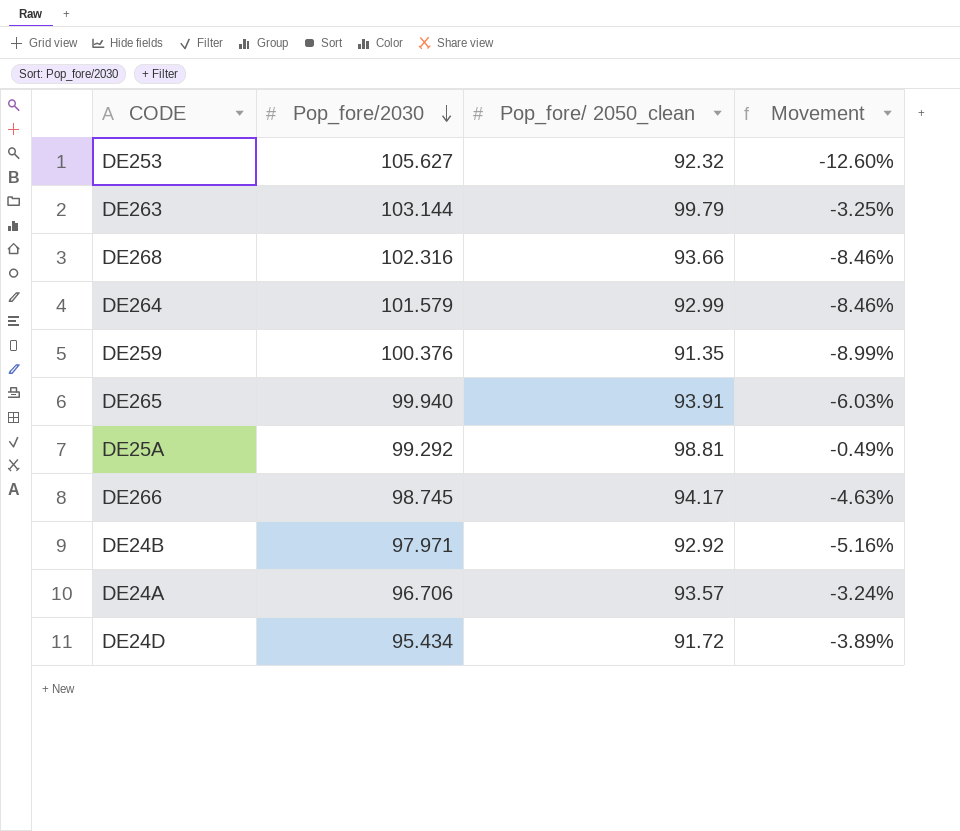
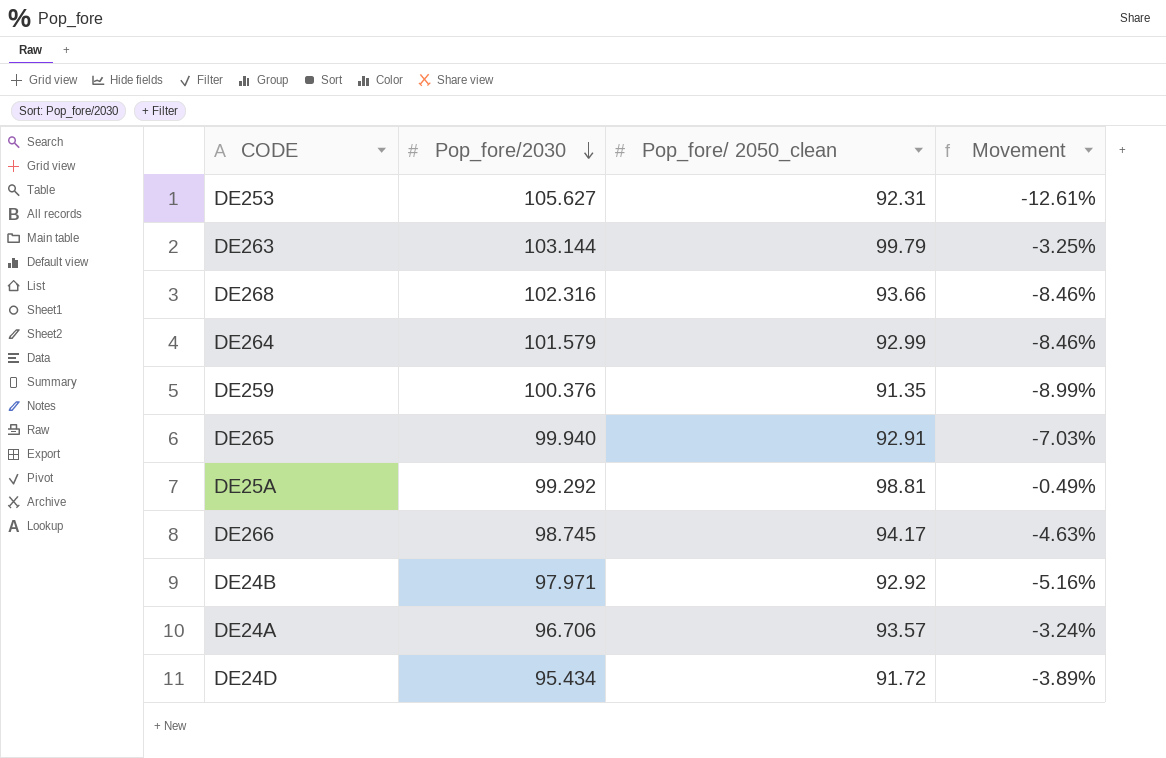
DE253 | Pop_fore/ 2050_clean: 92.32 -> 92.31
DE253 | Movement: -12.60% -> -12.61%
DE265 | Pop_fore/ 2050_clean: 93.91 -> 92.91
DE265 | Movement: -6.03% -> -7.03%

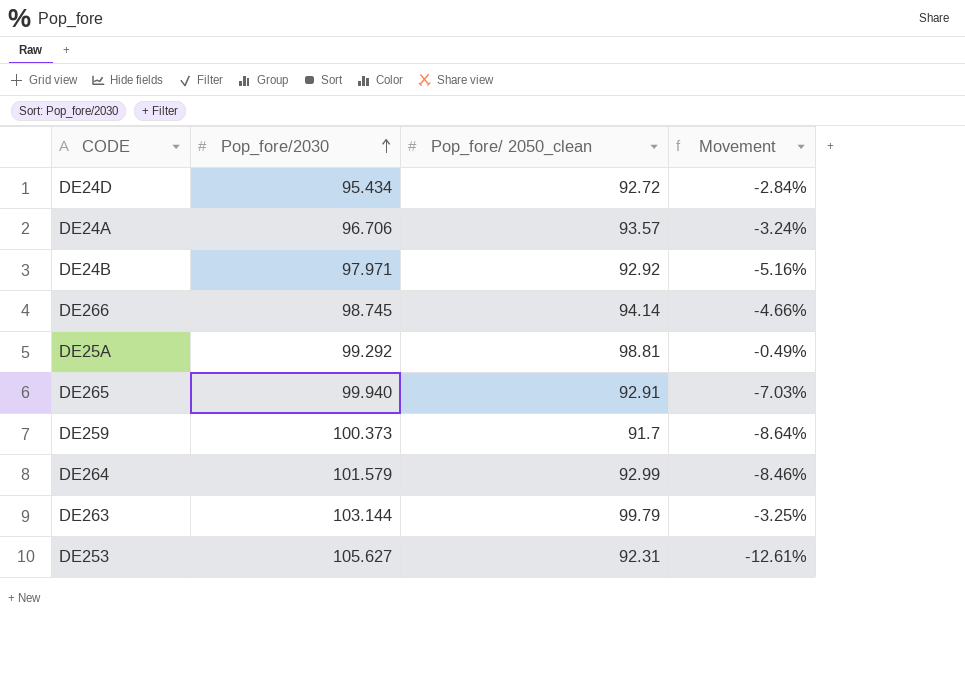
row order: Pop_fore/2030 descending -> Pop_fore/2030 ascending
row DE268: 102.316 | 93.66 | -8.46% -> none
DE24D | Pop_fore/ 2050_clean: 91.72 -> 92.72
DE24D | Movement: -3.89% -> -2.84%
DE266 | Pop_fore/ 2050_clean: 94.17 -> 94.14
DE266 | Movement: -4.63% -> -4.66%
DE259 | Pop_fore/2030: 100.376 -> 100.373
DE259 | Pop_fore/ 2050_clean: 91.35 -> 91.7
DE259 | Movement: -8.99% -> -8.64%

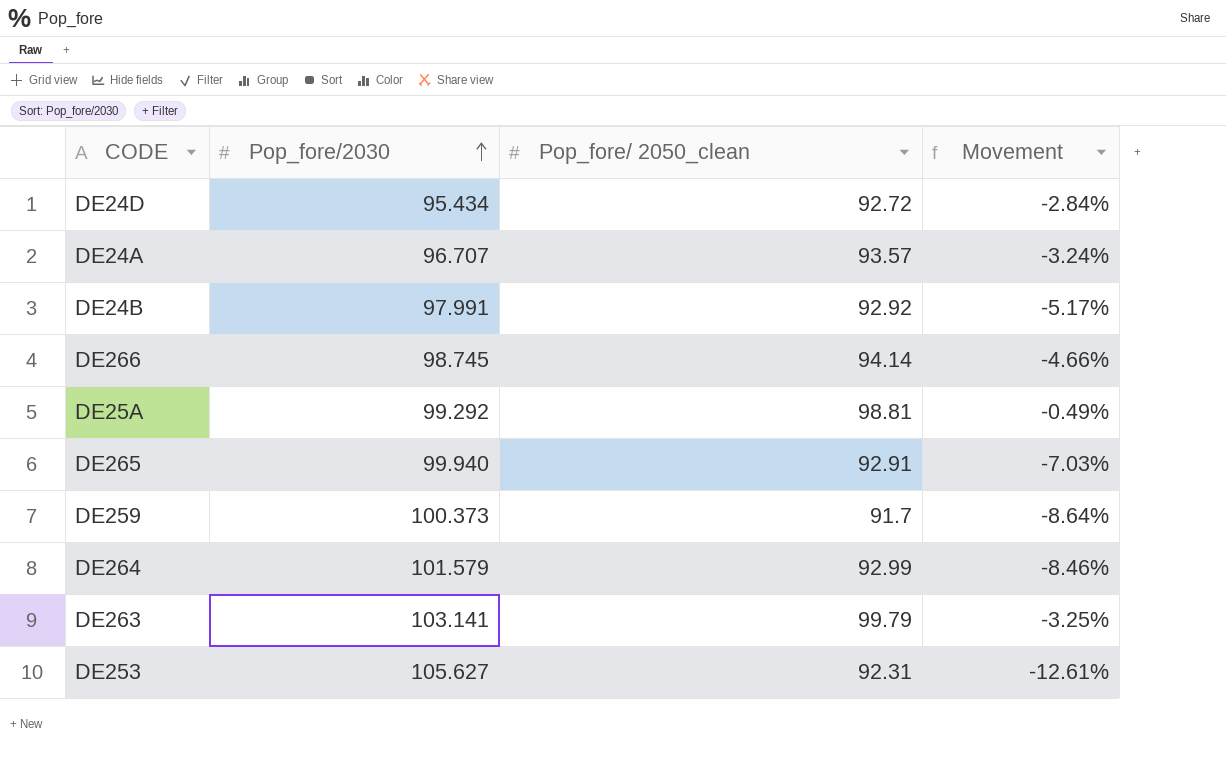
DE24A | Pop_fore/2030: 96.706 -> 96.707
DE24B | Pop_fore/2030: 97.971 -> 97.991
DE24B | Movement: -5.16% -> -5.17%
DE263 | Pop_fore/2030: 103.144 -> 103.141

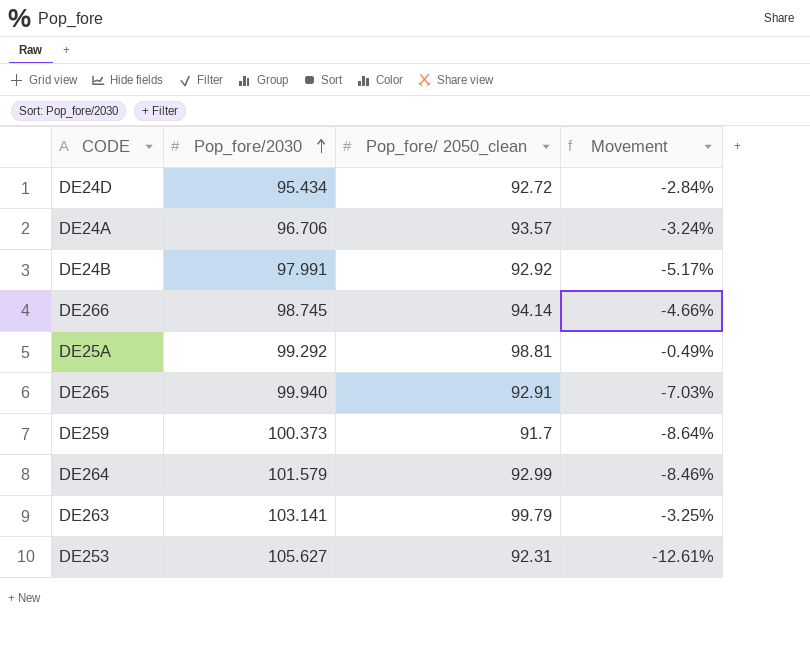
DE24A | Pop_fore/2030: 96.707 -> 96.706

